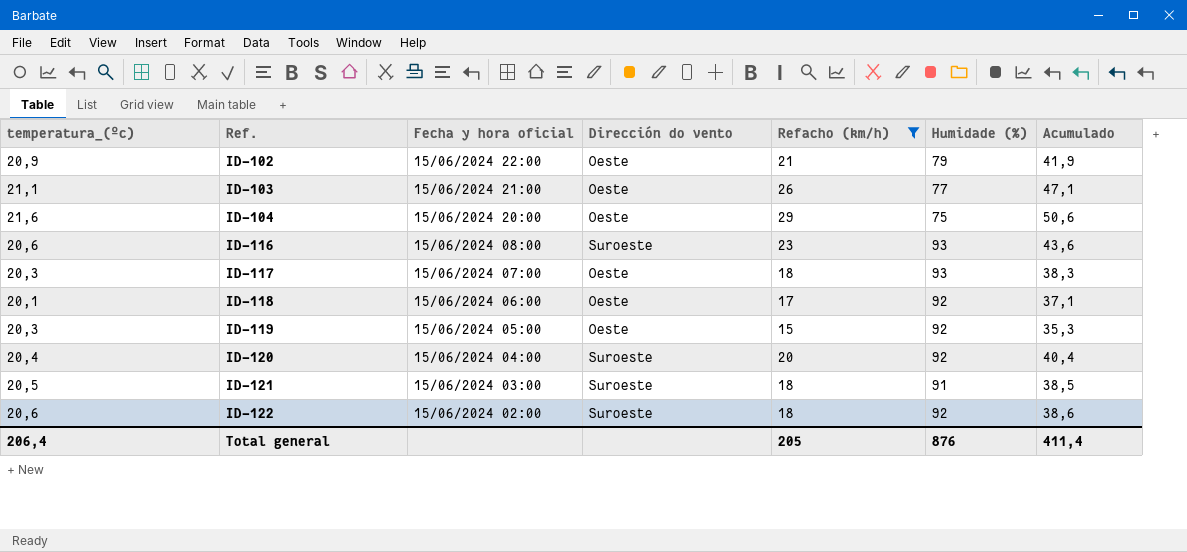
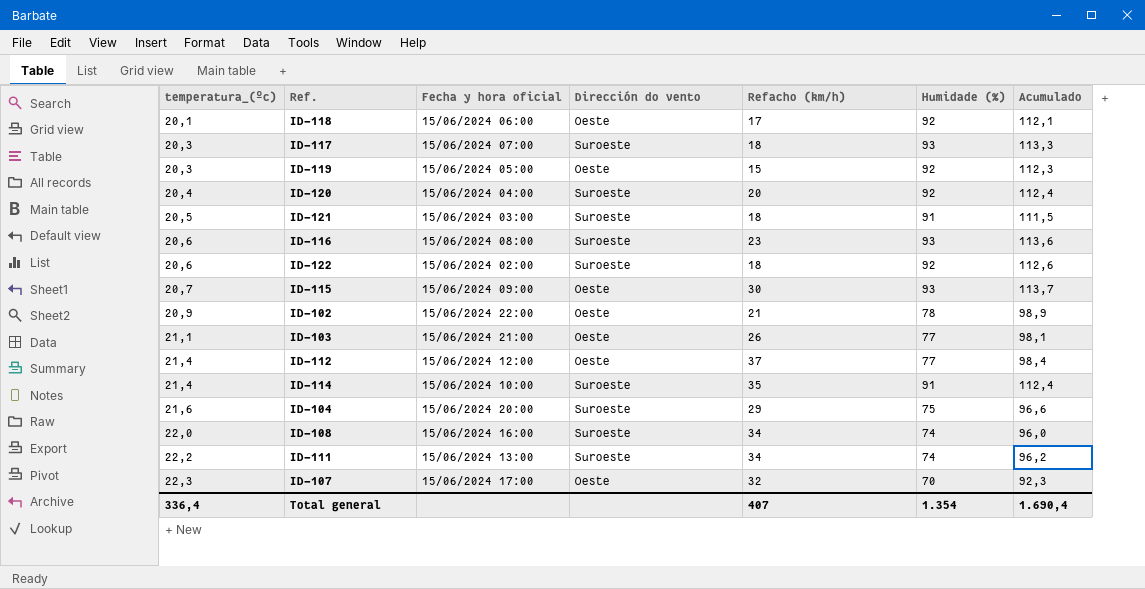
filter: Refacho (km/h) <= 29 -> none
row order: Ref. ascending -> temperatura_(ºc) ascending
column Acumulado | formula: [temperatura_(ºc)] + [Refacho (km/h)] -> [temperatura_(ºc)] + [Humidade (%)]
ID-117 | Dirección do vento: Oeste -> Suroeste
ID-102 | Humidade (%): 79 -> 78
ID-104 | Dirección do vento: Oeste -> Suroeste
Total general | temperatura_(ºc): 206,4 -> 336,4
Total general | Refacho (km/h): 205 -> 407
Total general | Humidade (%): 876 -> 1.354
Total general | Acumulado: 411,4 -> 1.690,4

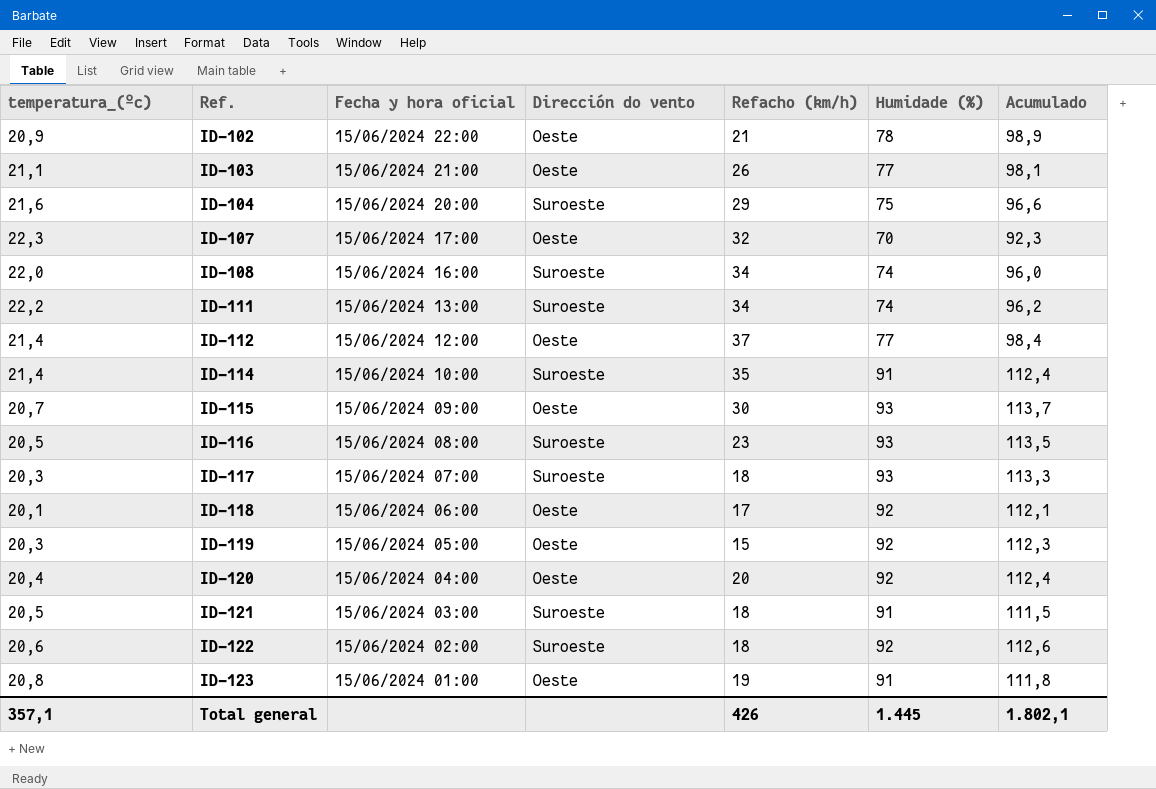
row order: temperatura_(ºc) ascending -> Ref. ascending
ID-116 | temperatura_(ºc): 20,6 -> 20,5
ID-116 | Acumulado: 113,6 -> 113,5
ID-120 | Dirección do vento: Suroeste -> Oeste
row ID-123: none -> 20,8 | 15/06/2024 01:00 | Oeste | 19 | 91 | 111,8
Total general | temperatura_(ºc): 336,4 -> 357,1
Total general | Refacho (km/h): 407 -> 426
Total general | Humidade (%): 1.354 -> 1.445
Total general | Acumulado: 1.690,4 -> 1.802,1

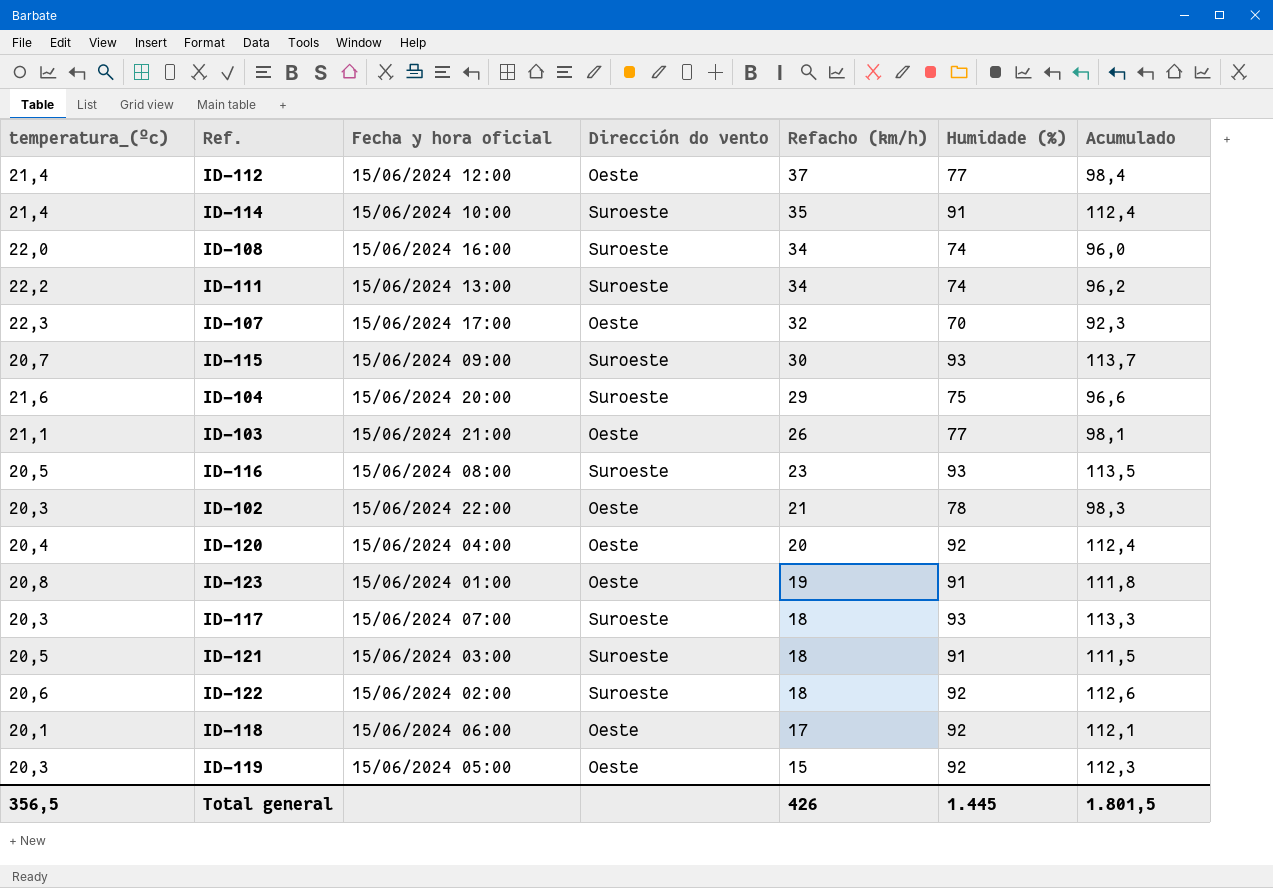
row order: Ref. ascending -> Refacho (km/h) descending
ID-115 | Dirección do vento: Oeste -> Suroeste
ID-102 | temperatura_(ºc): 20,9 -> 20,3
ID-102 | Acumulado: 98,9 -> 98,3
Total general | temperatura_(ºc): 357,1 -> 356,5
Total general | Acumulado: 1.802,1 -> 1.801,5

